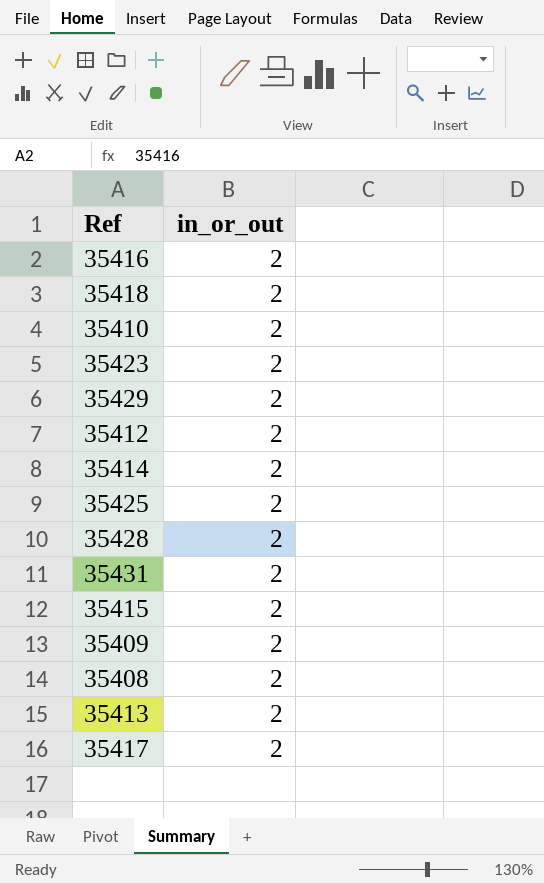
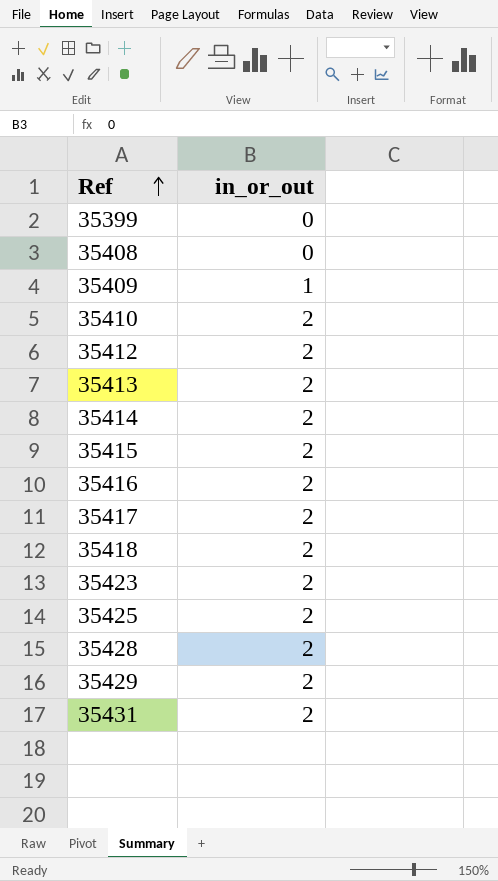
row order: none -> Ref ascending
row 35399: none -> 0
35408 | in_or_out: 2 -> 0
35409 | in_or_out: 2 -> 1

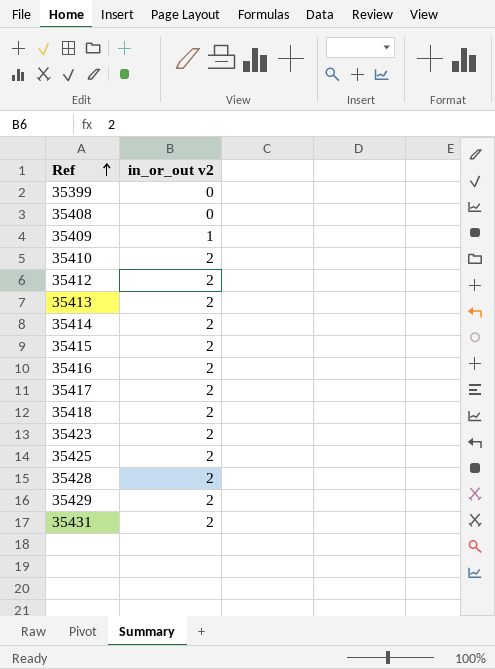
column name: in_or_out -> in_or_out v2

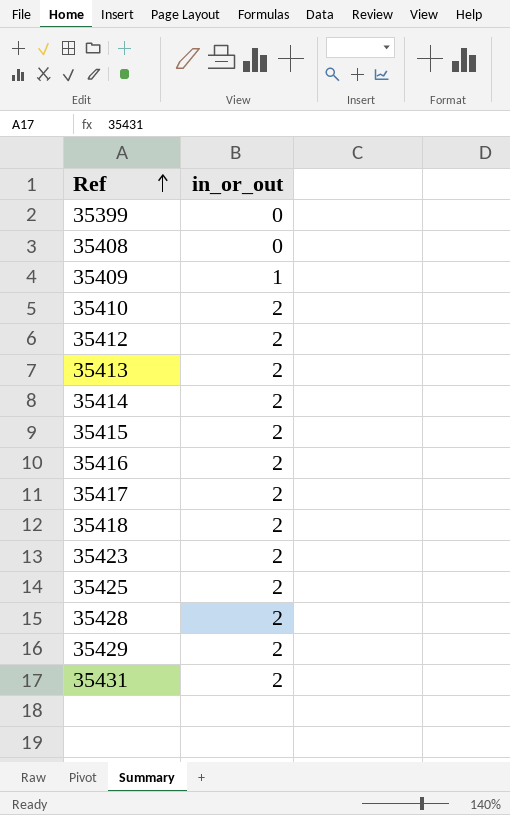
column name: in_or_out v2 -> in_or_out

